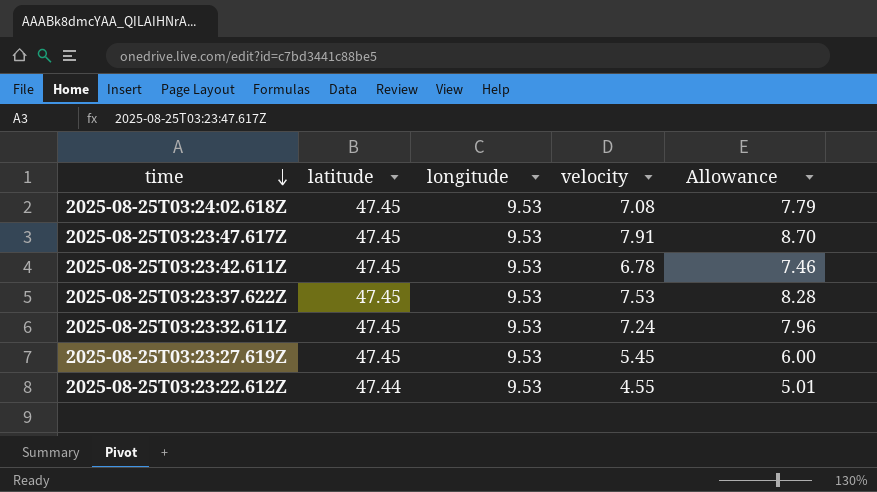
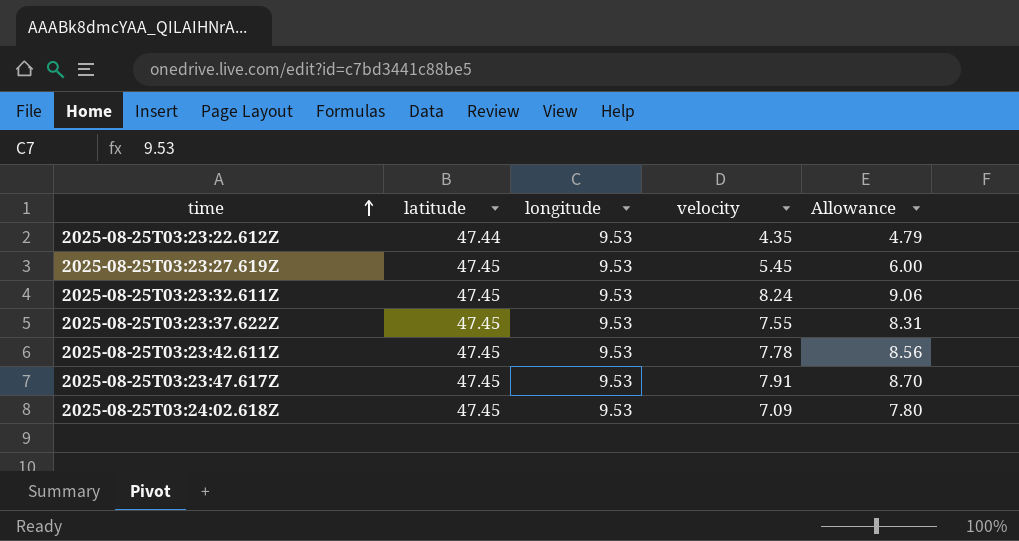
row order: time descending -> time ascending
2025-08-25T03:23:22.612Z | velocity: 4.55 -> 4.35
2025-08-25T03:23:22.612Z | Allowance: 5.01 -> 4.79
2025-08-25T03:23:32.611Z | velocity: 7.24 -> 8.24
2025-08-25T03:23:32.611Z | Allowance: 7.96 -> 9.06
2025-08-25T03:23:37.622Z | velocity: 7.53 -> 7.55
2025-08-25T03:23:37.622Z | Allowance: 8.28 -> 8.31
2025-08-25T03:23:42.611Z | velocity: 6.78 -> 7.78
2025-08-25T03:23:42.611Z | Allowance: 7.46 -> 8.56
2025-08-25T03:24:02.618Z | velocity: 7.08 -> 7.09
2025-08-25T03:24:02.618Z | Allowance: 7.79 -> 7.80

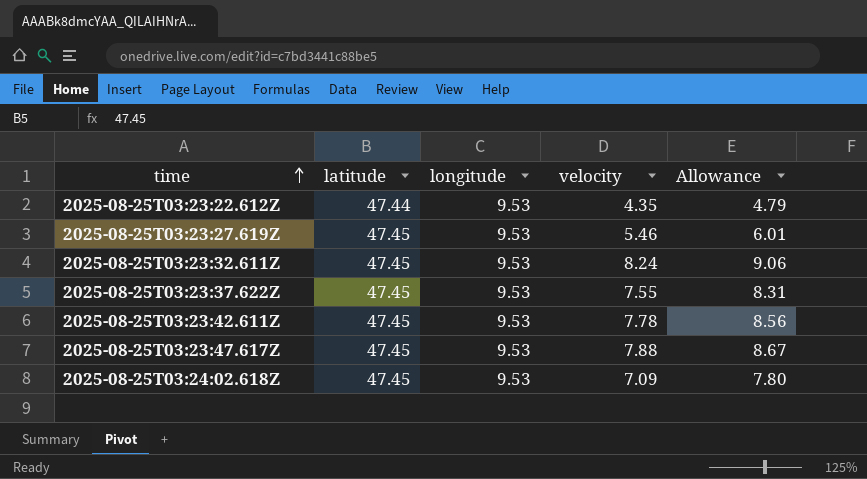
2025-08-25T03:23:27.619Z | velocity: 5.45 -> 5.46
2025-08-25T03:23:27.619Z | Allowance: 6.00 -> 6.01
2025-08-25T03:23:47.617Z | velocity: 7.91 -> 7.88
2025-08-25T03:23:47.617Z | Allowance: 8.70 -> 8.67

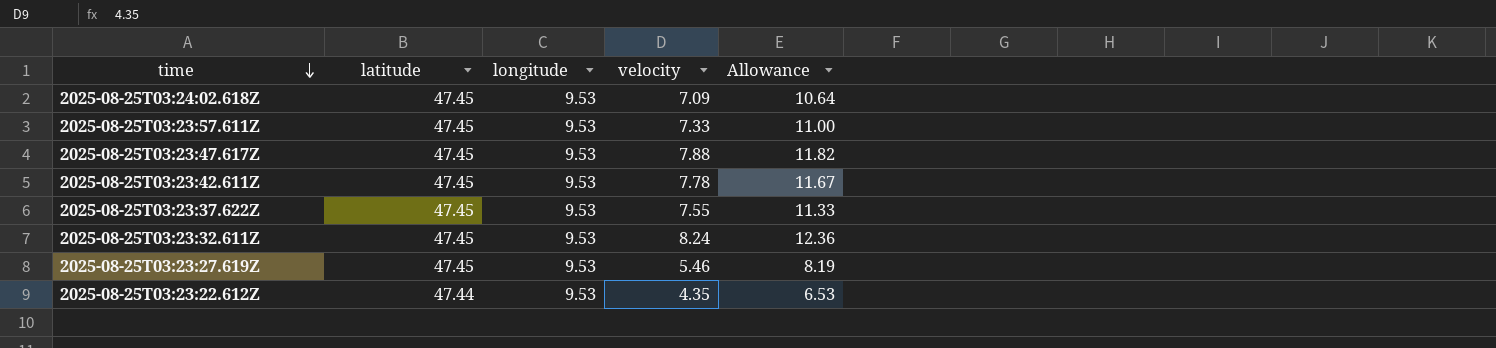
row order: time ascending -> time descending
column Allowance | formula: [velocity] * 1.1 -> [velocity] * 1.5
row 2025-08-25T03:23:57.611Z: none -> 47.45 | 9.53 | 7.33 | 11.00

